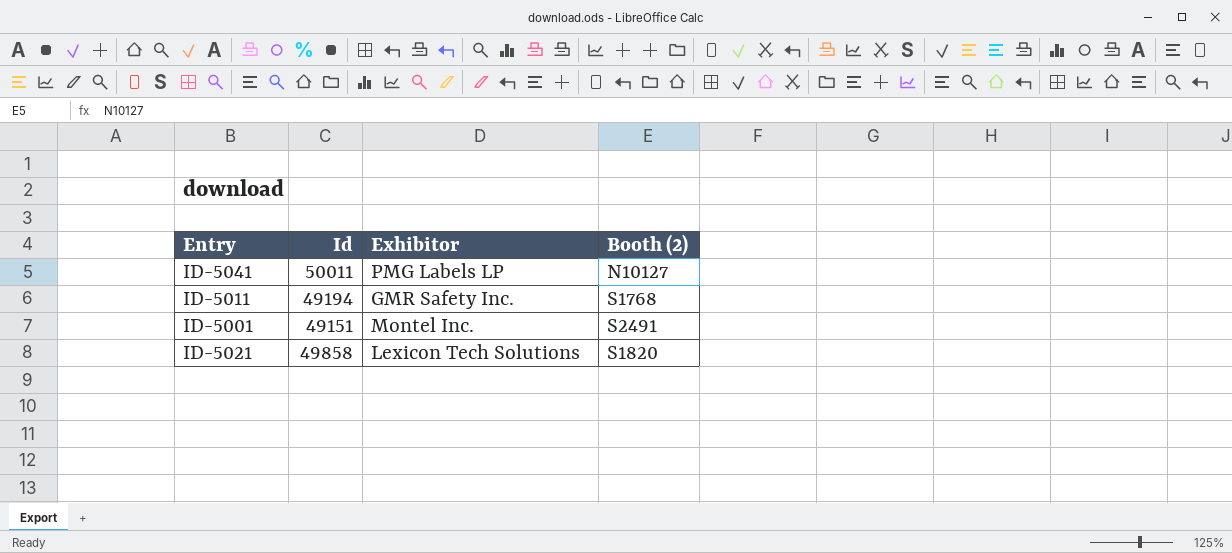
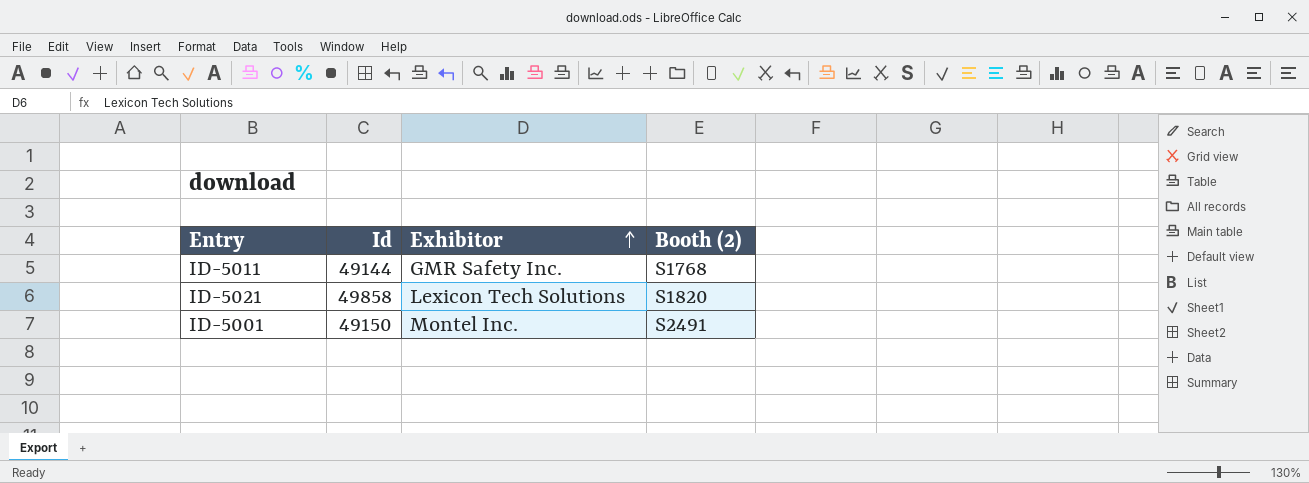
row order: none -> Exhibitor ascending
row ID-5041: 50011 | PMG Labels LP | N10127 -> none
ID-5011 | Id: 49194 -> 49144
ID-5001 | Id: 49151 -> 49150

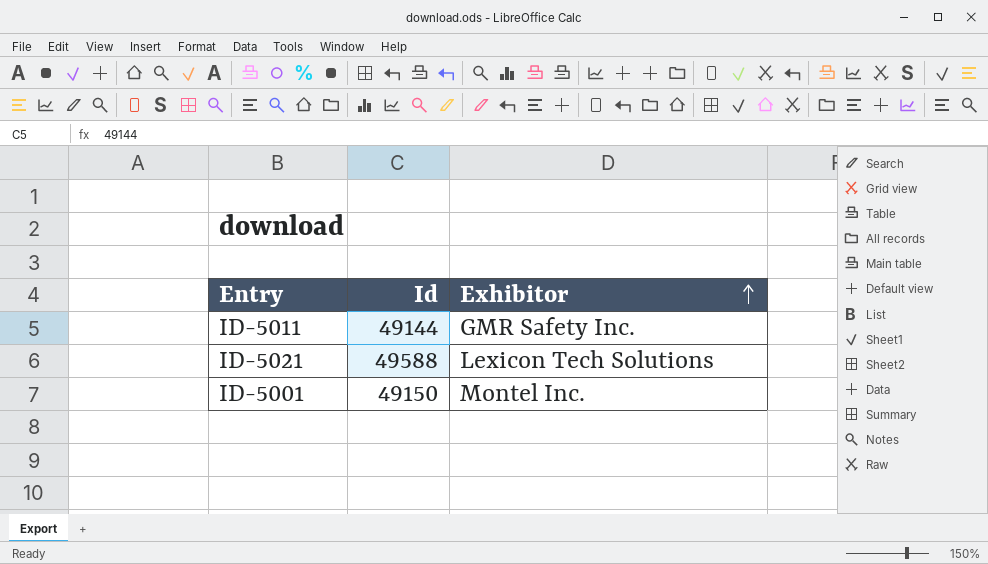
column Booth (2) | position: 4 -> none
ID-5021 | Id: 49858 -> 49588

